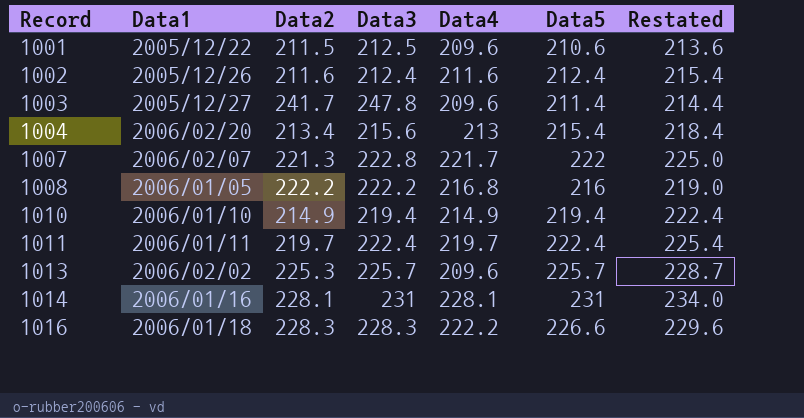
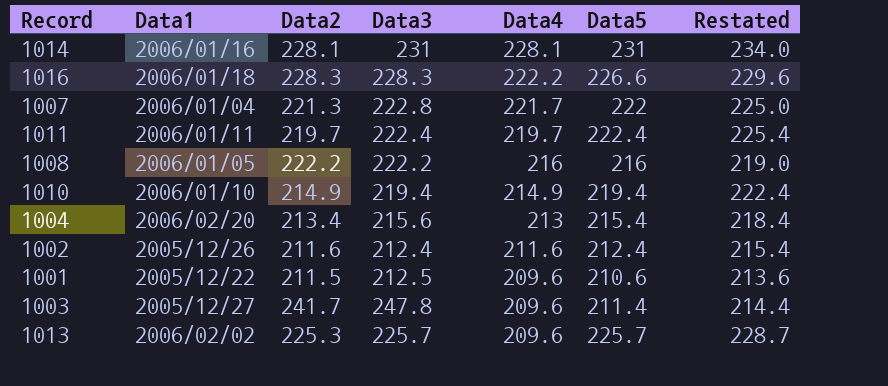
row order: Record ascending -> Data4 descending
1007 | Data1: 2006/02/07 -> 2006/01/04
1008 | Data4: 216.8 -> 216

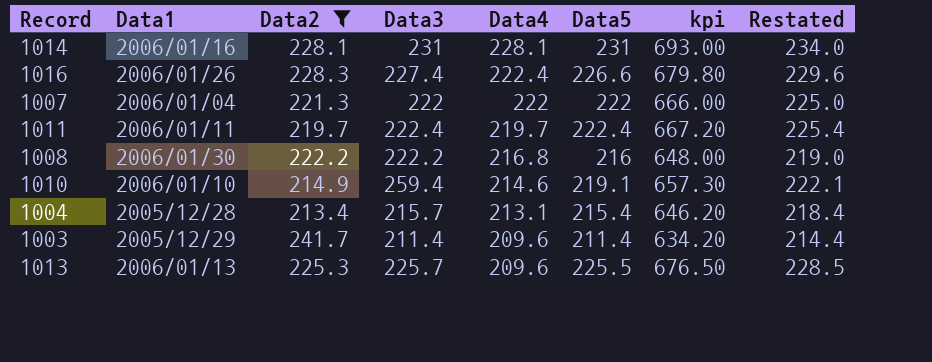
filter: none -> Data2 >= 213.4
column kpi | formula: none -> [Data5] * 3
1016 | Data1: 2006/01/18 -> 2006/01/26
1016 | Data3: 228.3 -> 227.4
1016 | Data4: 222.2 -> 222.4
1007 | Data3: 222.8 -> 222
1007 | Data4: 221.7 -> 222
1008 | Data1: 2006/01/05 -> 2006/01/30
1008 | Data4: 216 -> 216.8
1010 | Data3: 219.4 -> 259.4
1010 | Data4: 214.9 -> 214.6
1010 | Data5: 219.4 -> 219.1
1010 | Restated: 222.4 -> 222.1
1004 | Data1: 2006/02/20 -> 2005/12/28
1004 | Data3: 215.6 -> 215.7
1004 | Data4: 213 -> 213.1
1003 | Data1: 2005/12/27 -> 2005/12/29
1003 | Data3: 247.8 -> 211.4
1013 | Data1: 2006/02/02 -> 2006/01/13
1013 | Data5: 225.7 -> 225.5
1013 | Restated: 228.7 -> 228.5

